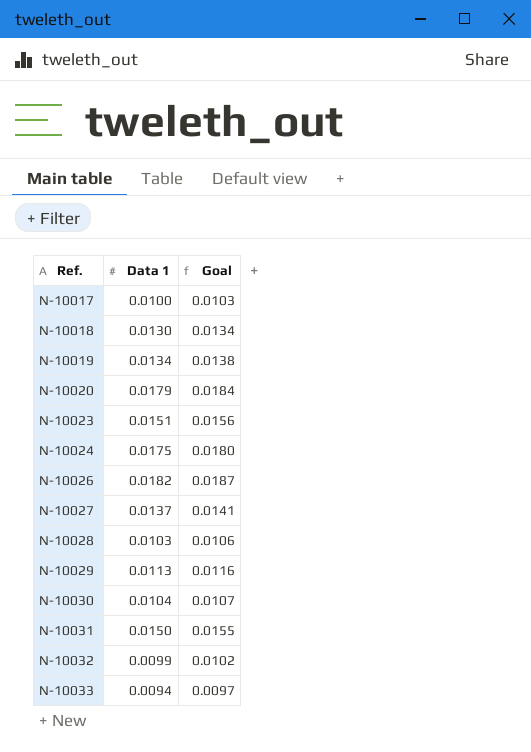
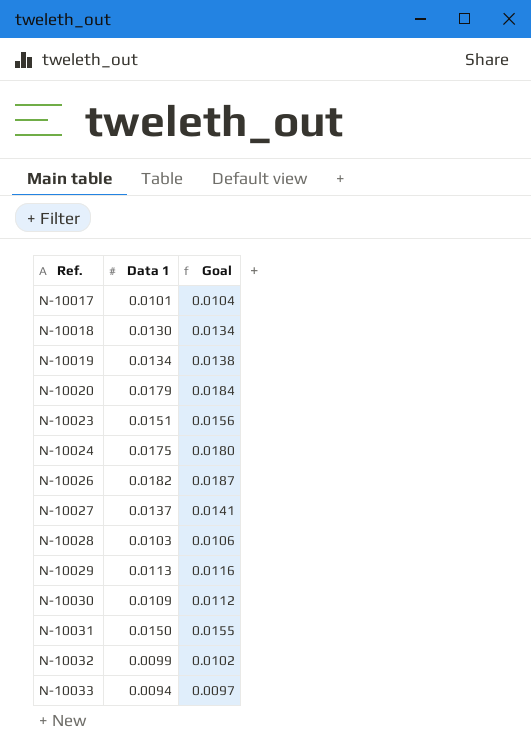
N-10017 | Data 1: 0.0100 -> 0.0101
N-10017 | Goal: 0.0103 -> 0.0104
N-10030 | Data 1: 0.0104 -> 0.0109
N-10030 | Goal: 0.0107 -> 0.0112

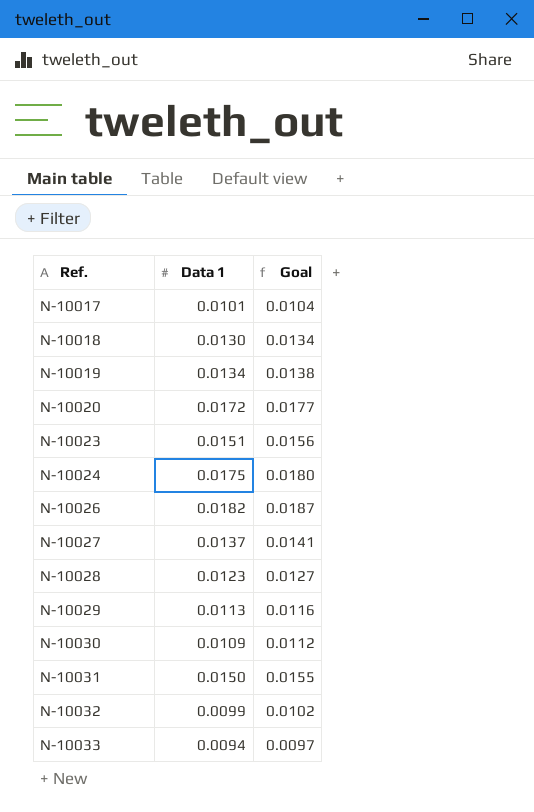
N-10020 | Data 1: 0.0179 -> 0.0172
N-10020 | Goal: 0.0184 -> 0.0177
N-10028 | Data 1: 0.0103 -> 0.0123
N-10028 | Goal: 0.0106 -> 0.0127

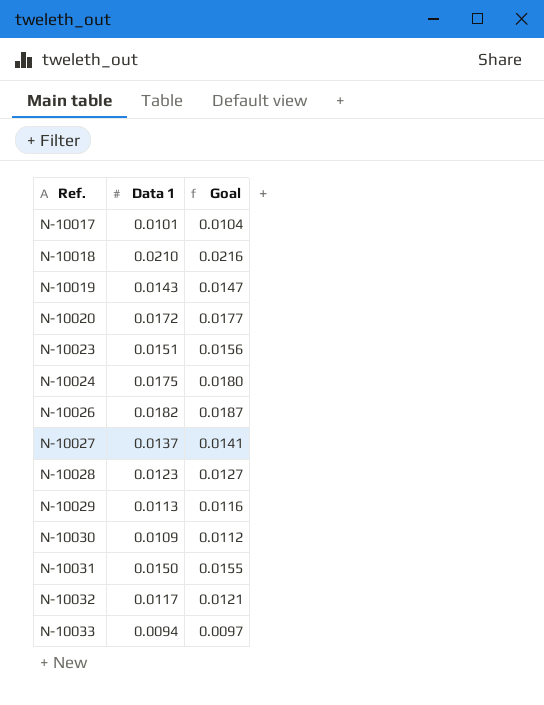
N-10018 | Data 1: 0.0130 -> 0.0210
N-10018 | Goal: 0.0134 -> 0.0216
N-10019 | Data 1: 0.0134 -> 0.0143
N-10019 | Goal: 0.0138 -> 0.0147
N-10032 | Data 1: 0.0099 -> 0.0117
N-10032 | Goal: 0.0102 -> 0.0121

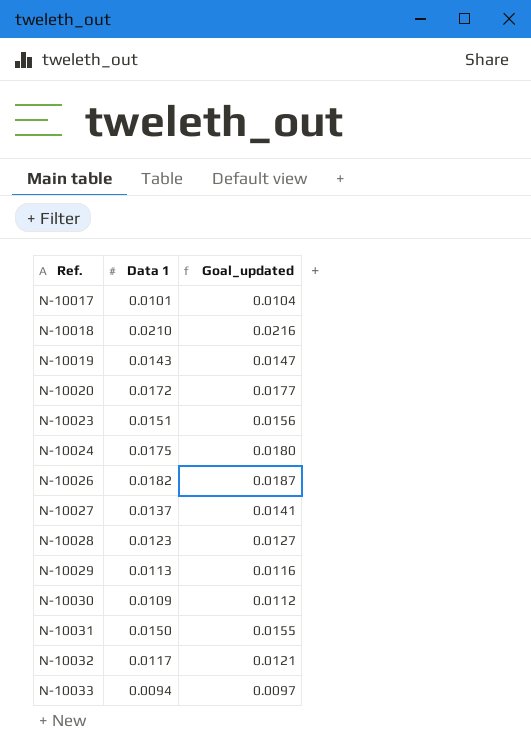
column name: Goal -> Goal_updated

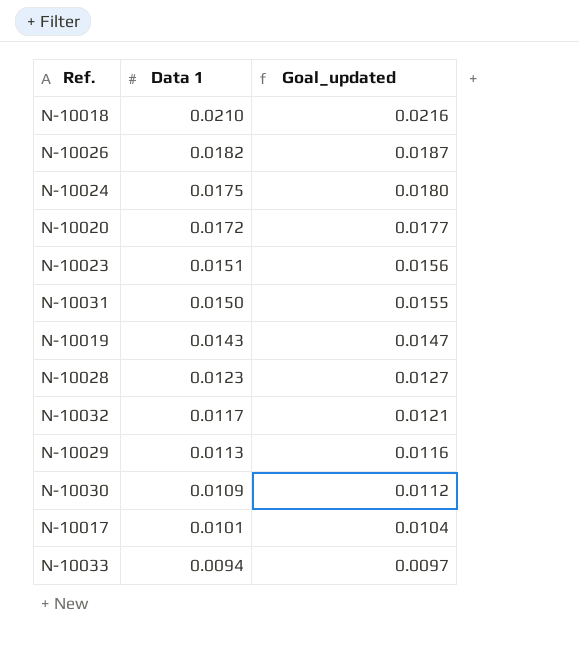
row order: Ref. ascending -> Data 1 descending
row N-10027: 0.0137 | 0.0141 -> none

